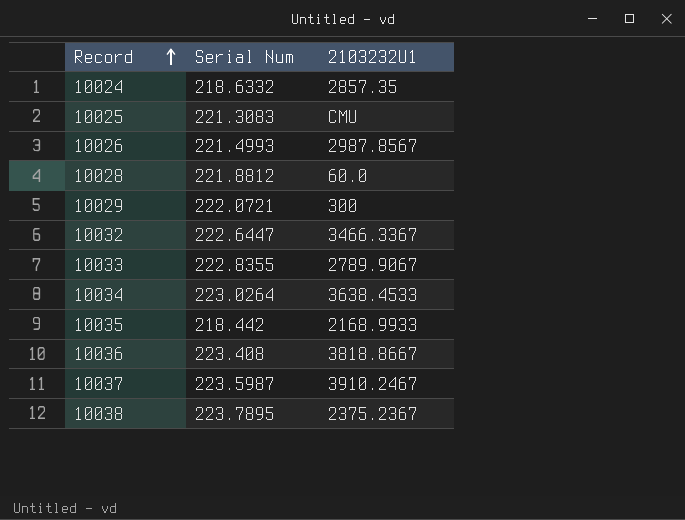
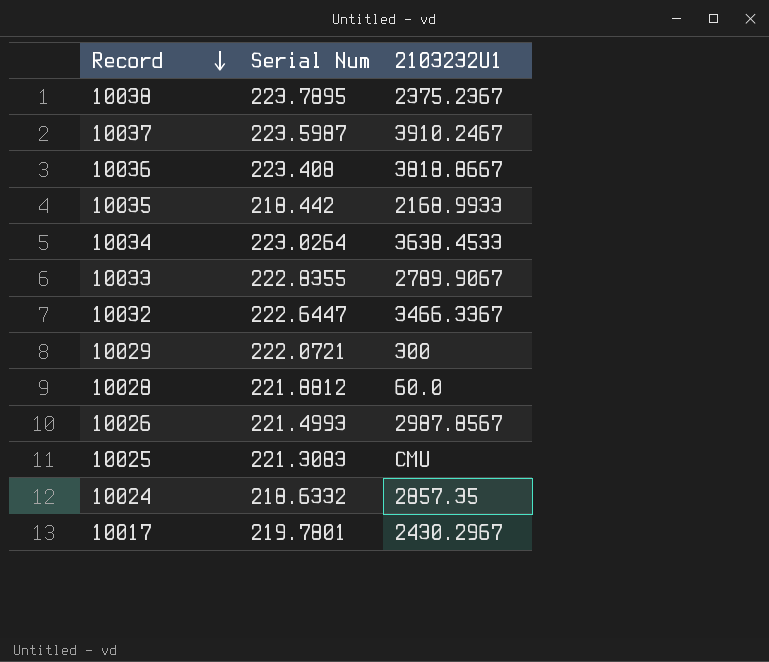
row order: Record ascending -> Record descending
row 10017: none -> 219.7801 | 2430.2967

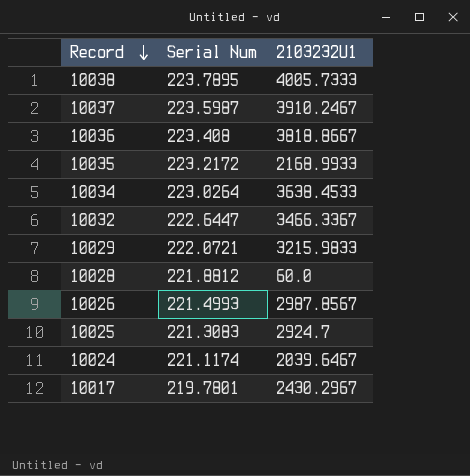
row 10033: 222.8355 | 2789.9067 -> none
10038 | 2103232U1: 2375.2367 -> 4005.7333
10035 | Serial Num: 218.442 -> 223.2172
10029 | 2103232U1: 300 -> 3215.9833
10025 | 2103232U1: CMU -> 2924.7
10024 | Serial Num: 218.6332 -> 221.1174
10024 | 2103232U1: 2857.35 -> 2039.6467

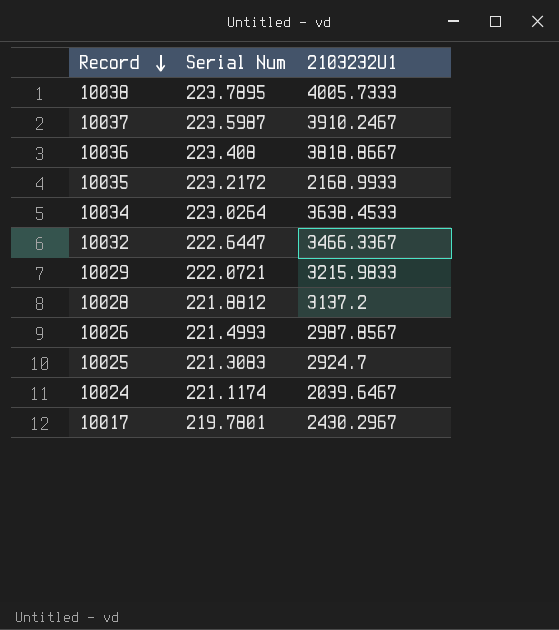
10028 | 2103232U1: 60.0 -> 3137.2

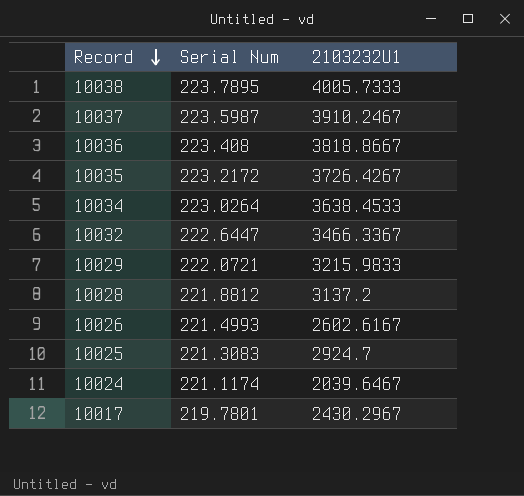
10035 | 2103232U1: 2168.9933 -> 3726.4267
10026 | 2103232U1: 2987.8567 -> 2602.6167

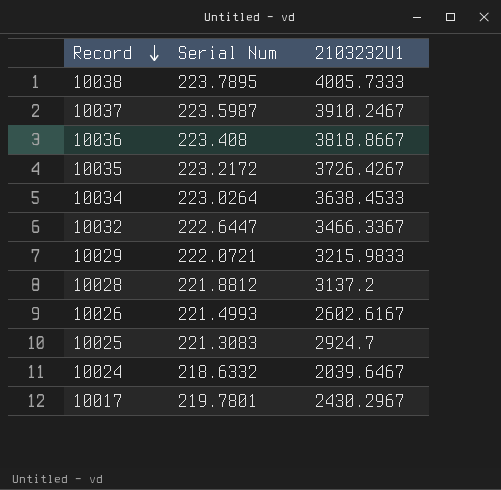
10024 | Serial Num: 221.1174 -> 218.6332

